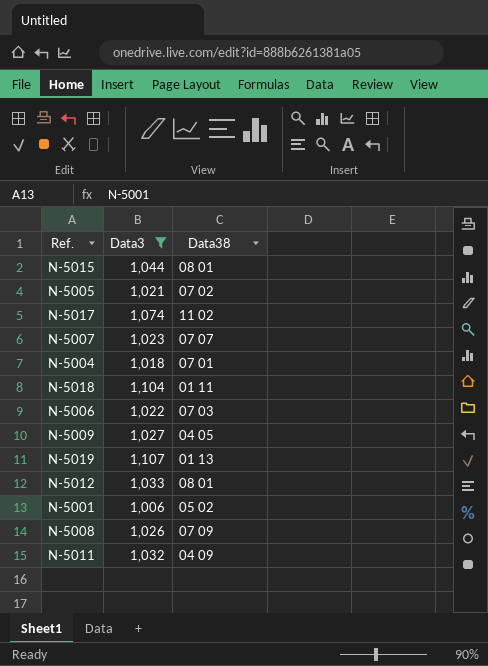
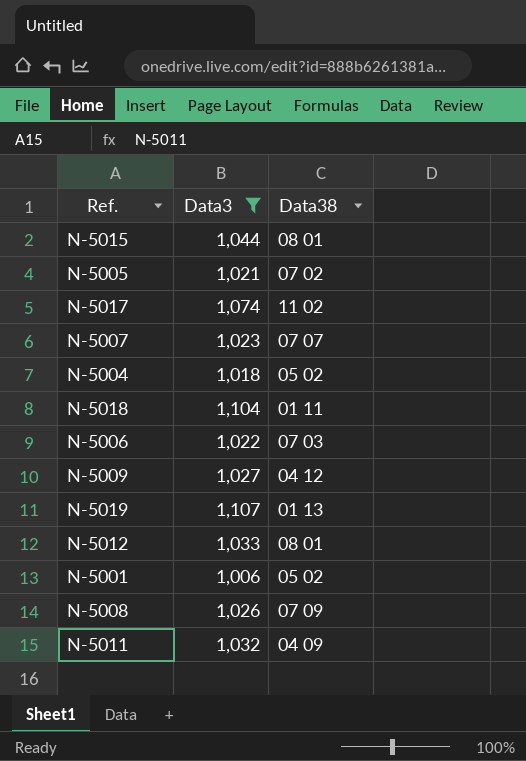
N-5004 | Data38: 07 01 -> 05 02
N-5009 | Data38: 04 05 -> 04 12

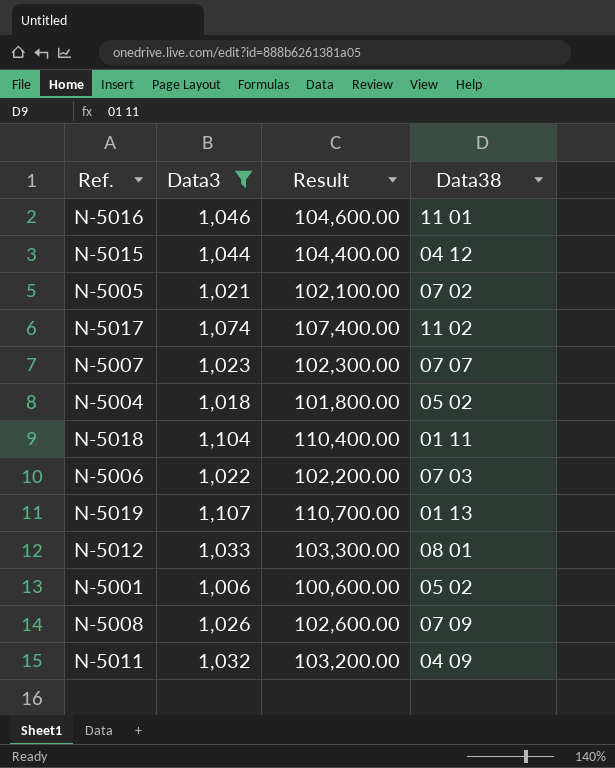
column Result | formula: none -> [Data3] * 100
row N-5009: 1,027 | 04 12 -> none
row N-5016: none -> 1,046 | 104,600.00 | 11 01
N-5015 | Data38: 08 01 -> 04 12

